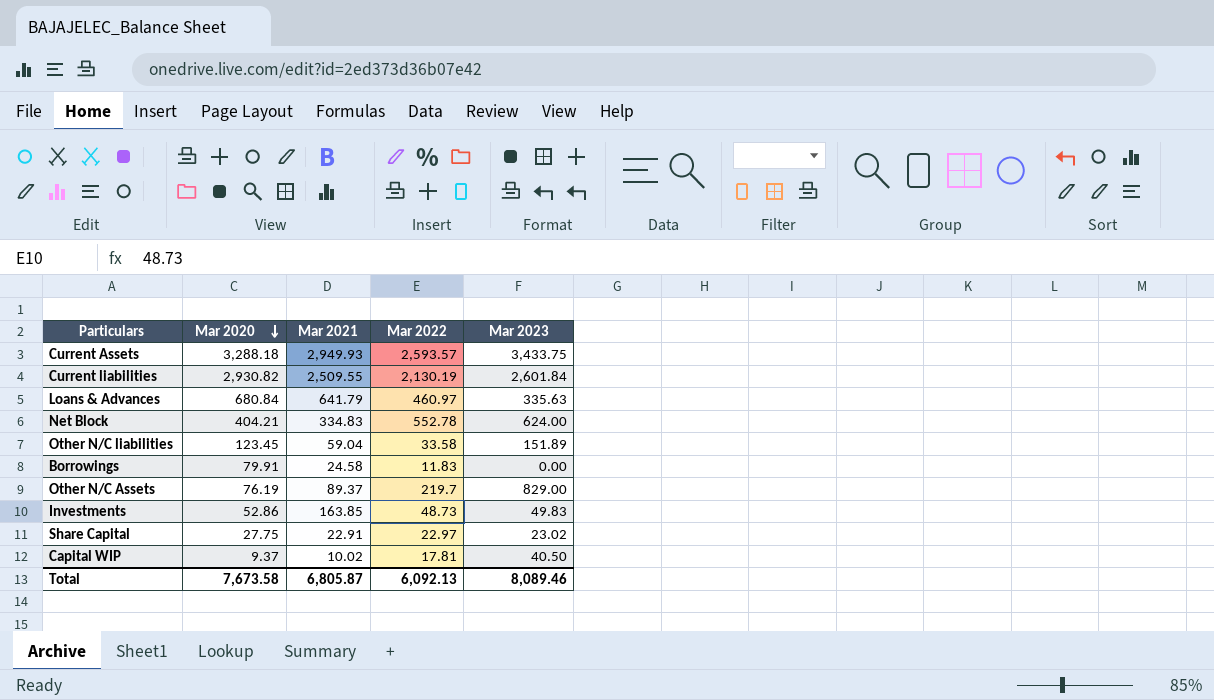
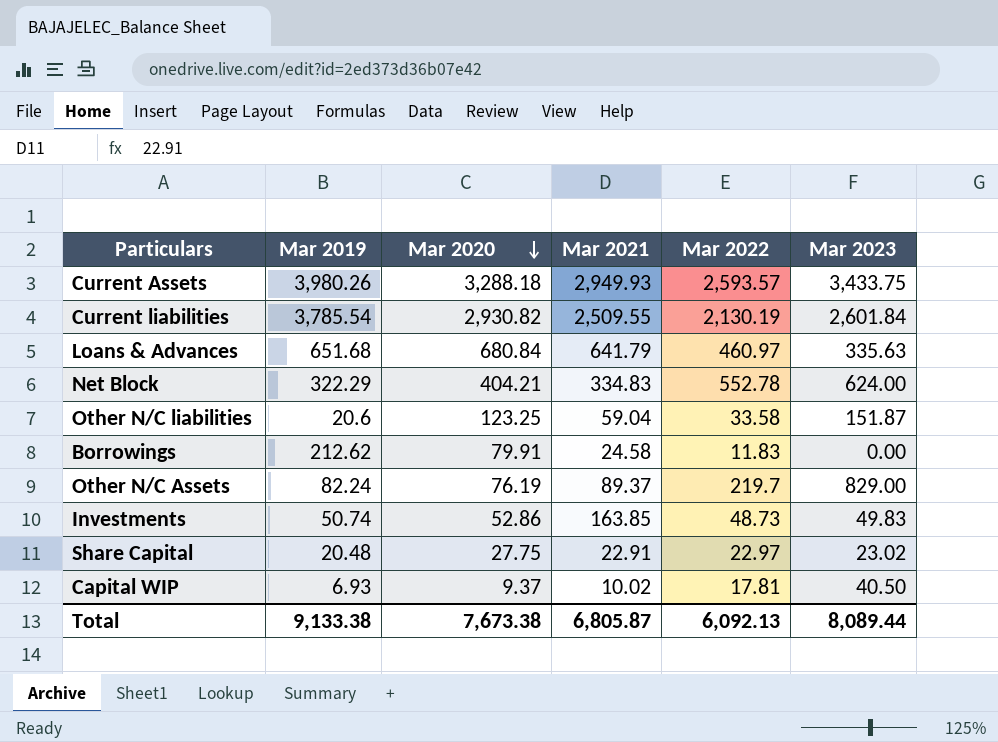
column Mar 2019 | position: none -> 2
Other N/C liabilities | Mar 2020: 123.45 -> 123.25
Other N/C liabilities | Mar 2023: 151.89 -> 151.87
Total | Mar 2020: 7,673.58 -> 7,673.38
Total | Mar 2023: 8,089.46 -> 8,089.44

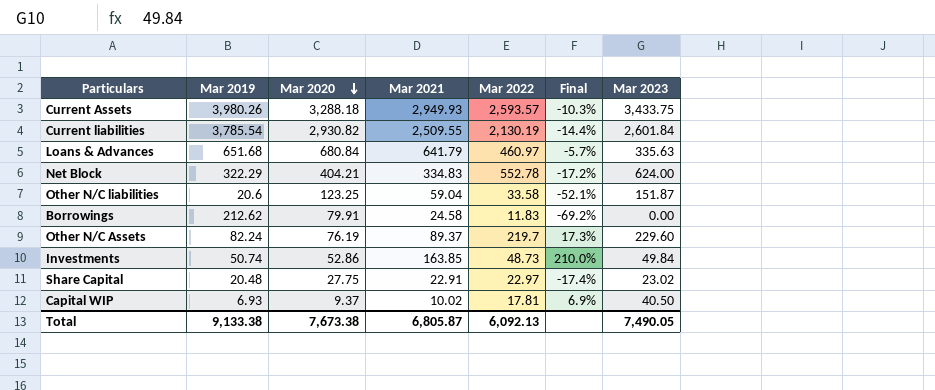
column Final | formula: none -> ([Mar 2021] - [Mar 2020]) / [Mar 2020]
Other N/C Assets | Mar 2023: 829.00 -> 229.60
Investments | Mar 2023: 49.83 -> 49.84
Total | Mar 2023: 8,089.44 -> 7,490.05

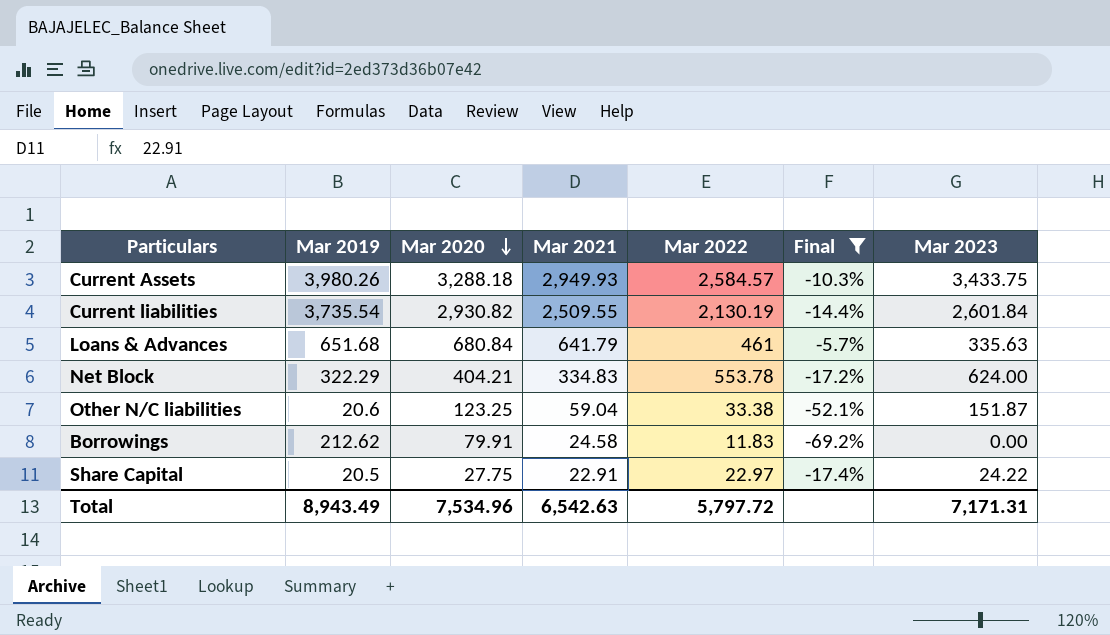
filter: none -> Final <= -5.7%
Current Assets | Mar 2022: 2,593.57 -> 2,584.57
Current liabilities | Mar 2019: 3,785.54 -> 3,735.54
Loans & Advances | Mar 2022: 460.97 -> 461
Net Block | Mar 2022: 552.78 -> 553.78
Other N/C liabilities | Mar 2022: 33.58 -> 33.38
Share Capital | Mar 2019: 20.48 -> 20.5
Share Capital | Mar 2023: 23.02 -> 24.22
Total | Mar 2019: 9,133.38 -> 8,943.49
Total | Mar 2020: 7,673.38 -> 7,534.96
Total | Mar 2021: 6,805.87 -> 6,542.63
Total | Mar 2022: 6,092.13 -> 5,797.72
Total | Mar 2023: 7,490.05 -> 7,171.31

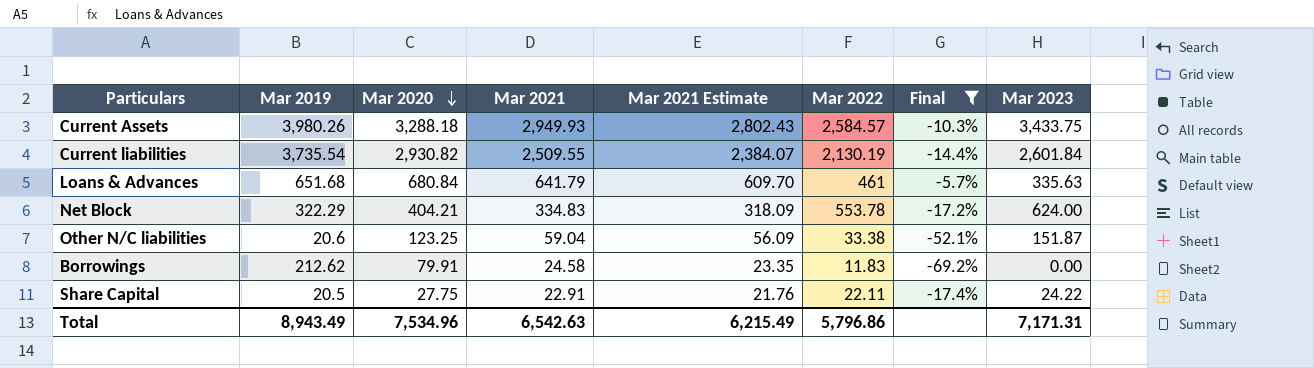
column Mar 2021 Estimate | formula: none -> [Mar 2021] * 0.95
Share Capital | Mar 2022: 22.97 -> 22.11
Total | Mar 2022: 5,797.72 -> 5,796.86

